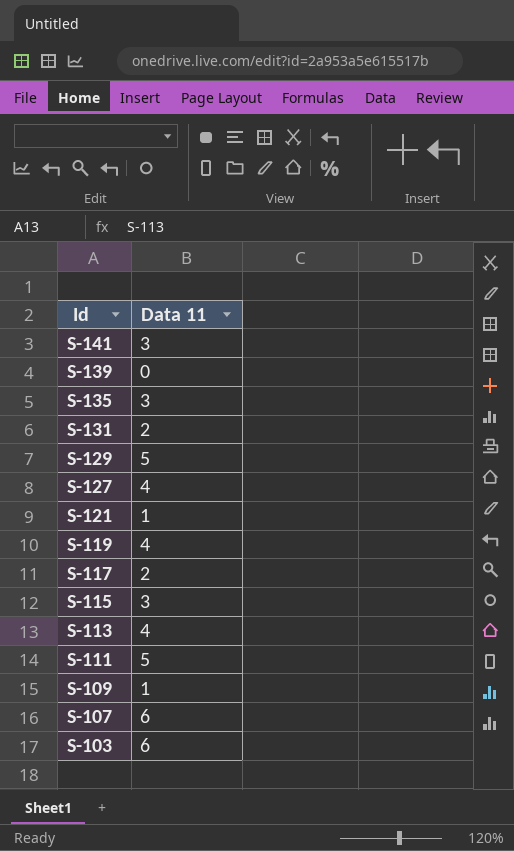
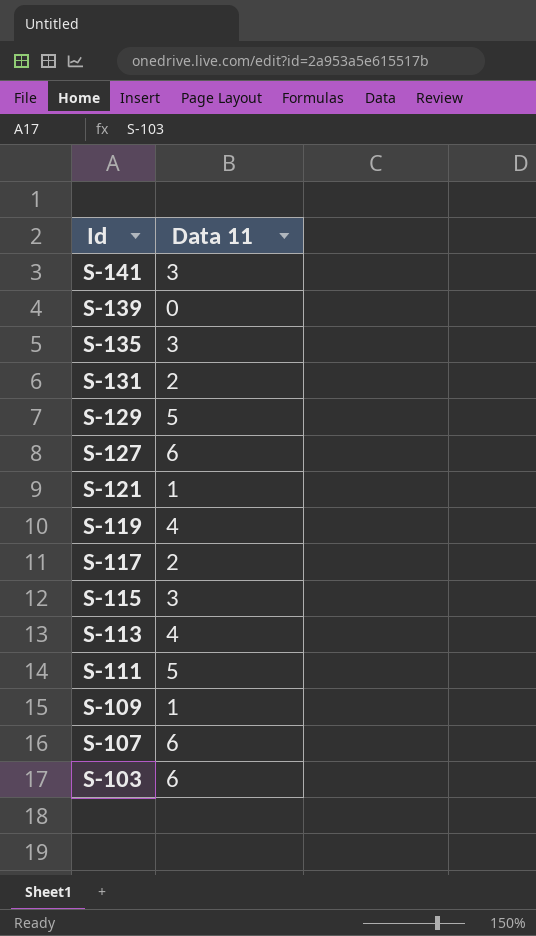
S-127 | Data 11: 4 -> 6

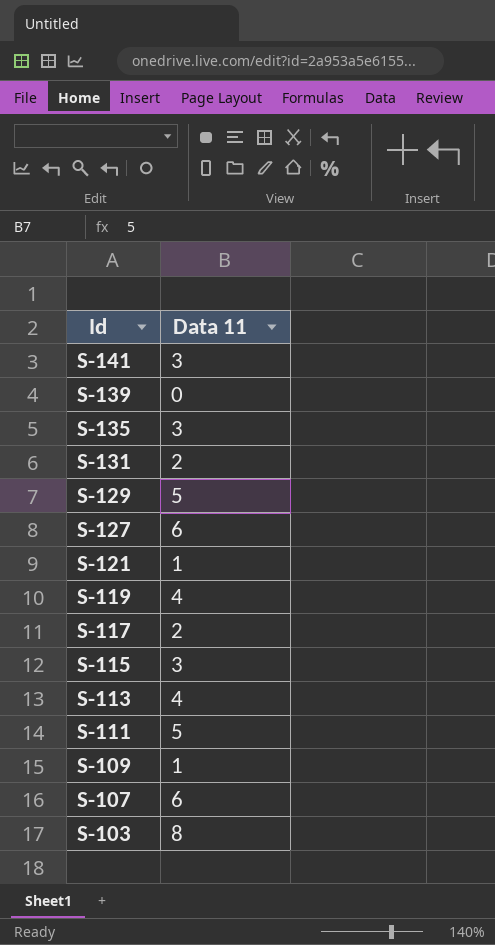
S-103 | Data 11: 6 -> 8

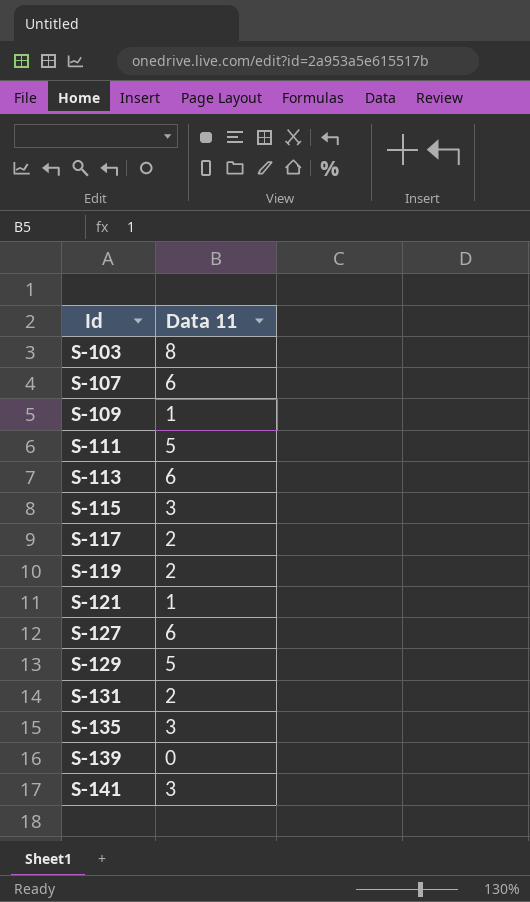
row order: Id descending -> Id ascending
S-113 | Data 11: 4 -> 6
S-119 | Data 11: 4 -> 2

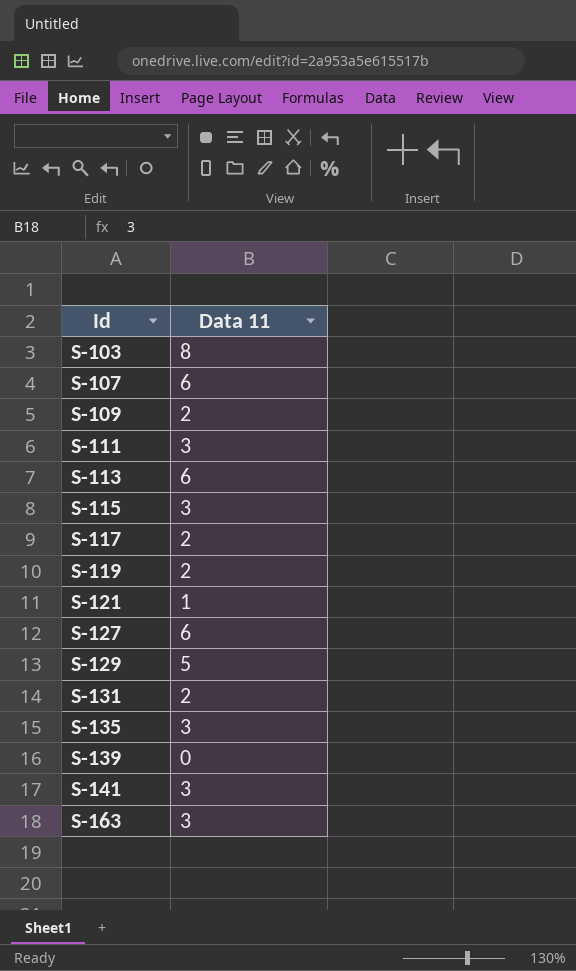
S-109 | Data 11: 1 -> 2
S-111 | Data 11: 5 -> 3
row S-163: none -> 3

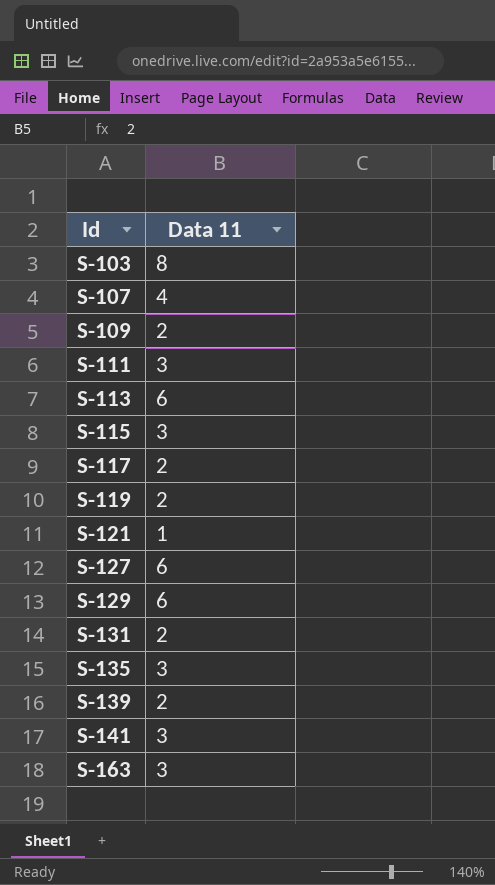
S-107 | Data 11: 6 -> 4
S-129 | Data 11: 5 -> 6
S-139 | Data 11: 0 -> 2

